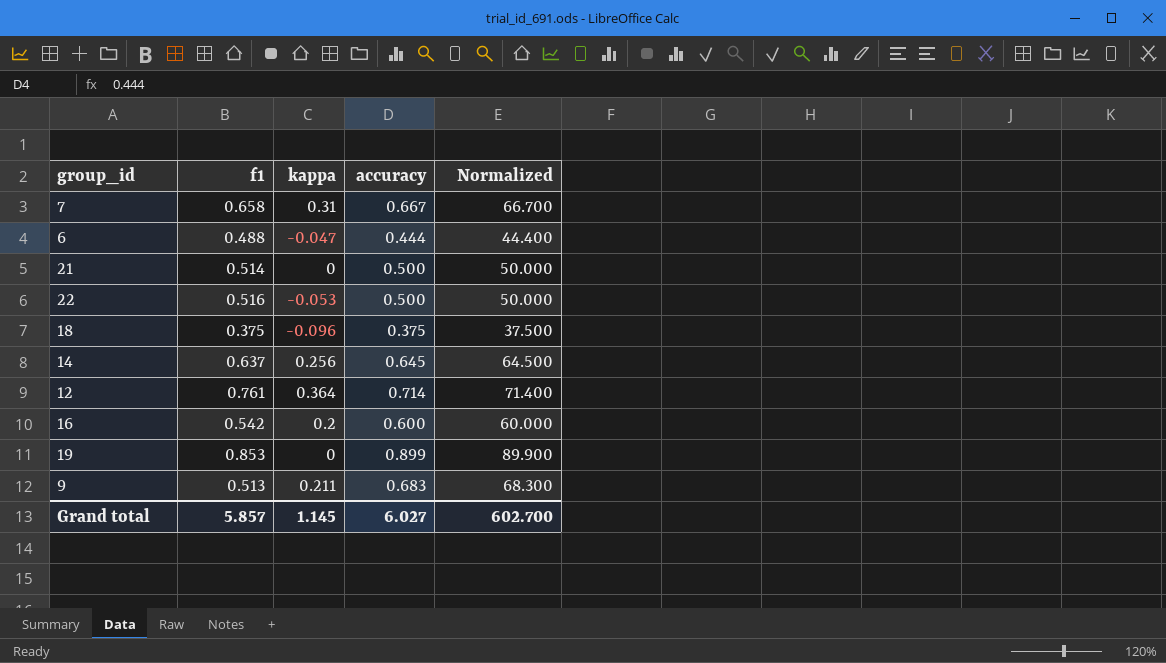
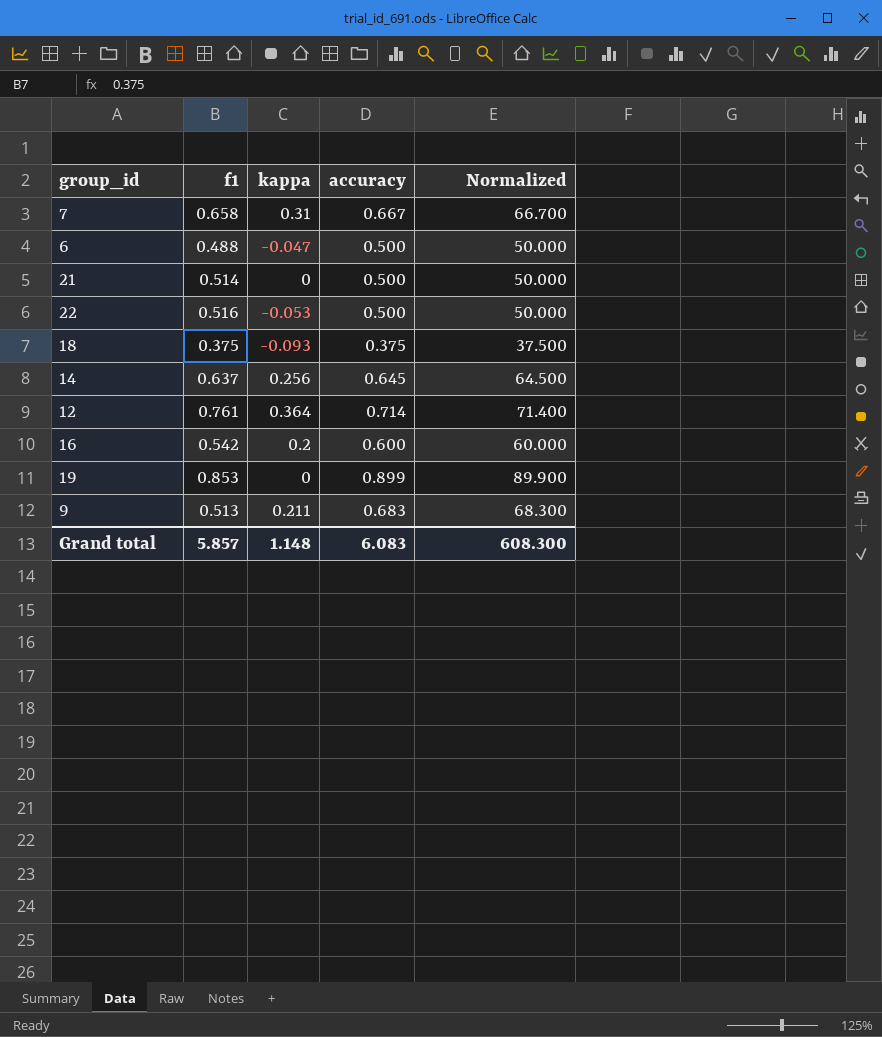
6 | accuracy: 0.444 -> 0.500
6 | Normalized: 44.400 -> 50.000
18 | kappa: -0.096 -> -0.093
Grand total | kappa: 1.145 -> 1.148
Grand total | accuracy: 6.027 -> 6.083
Grand total | Normalized: 602.700 -> 608.300

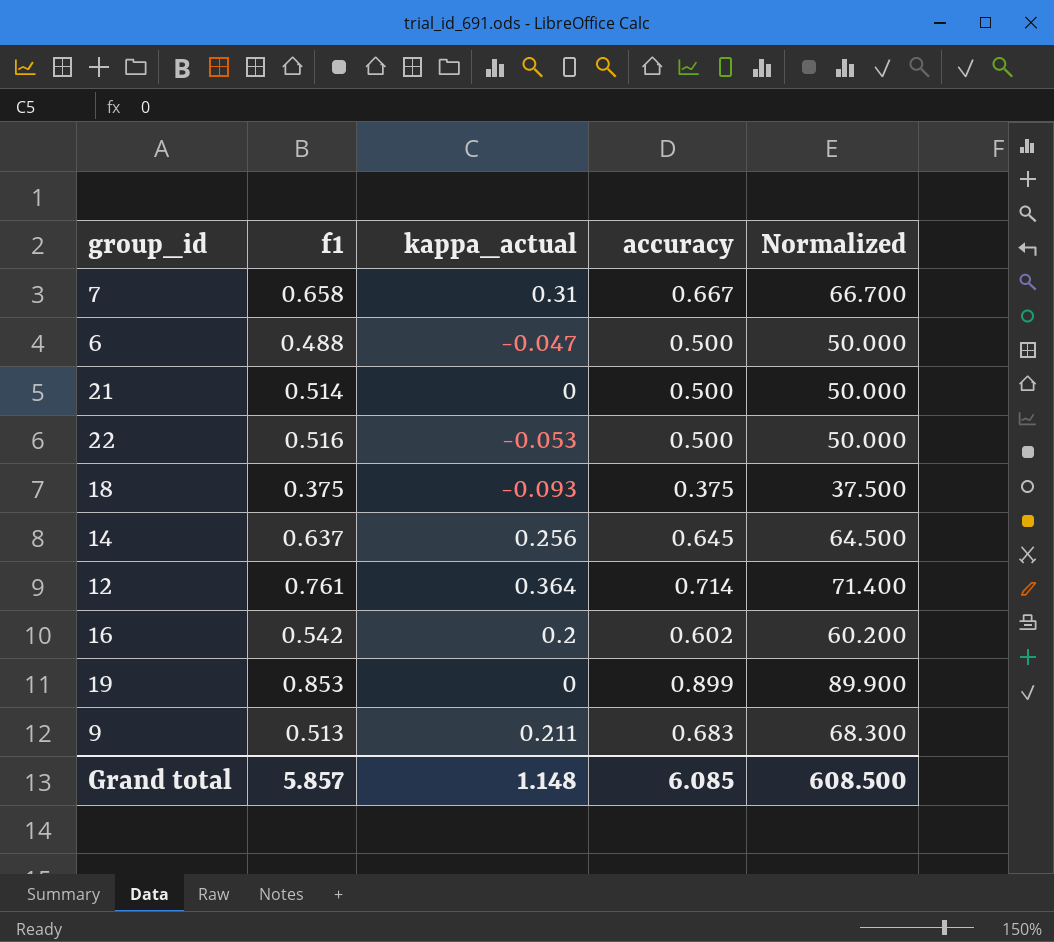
column name: kappa -> kappa_actual
16 | accuracy: 0.600 -> 0.602
16 | Normalized: 60.000 -> 60.200
Grand total | accuracy: 6.083 -> 6.085
Grand total | Normalized: 608.300 -> 608.500

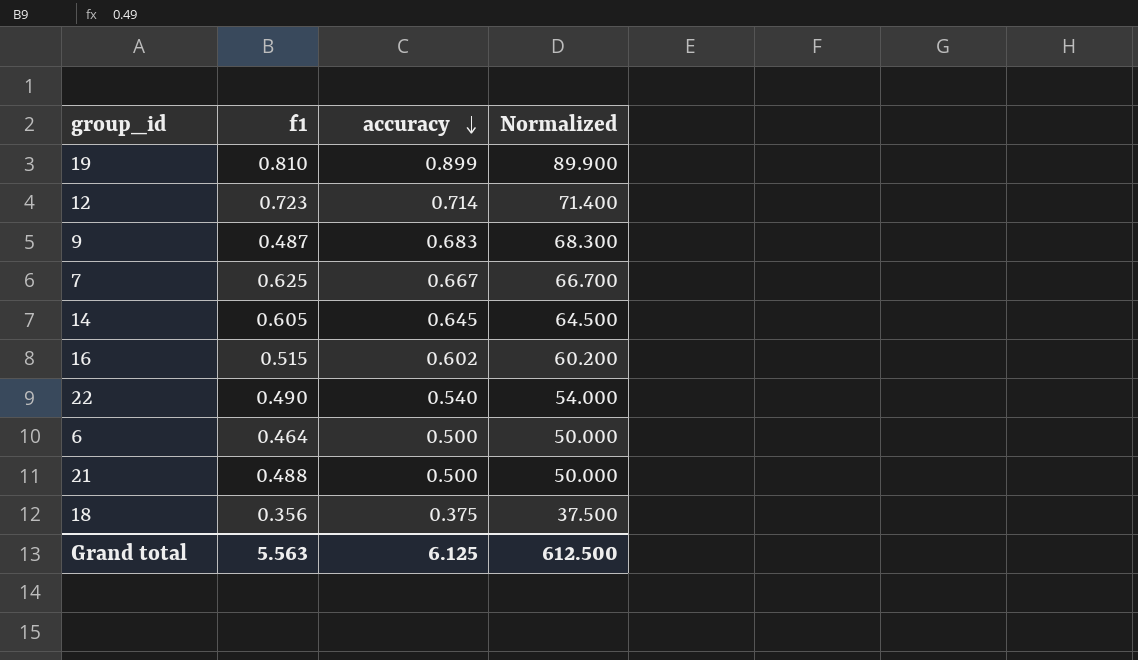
row order: none -> accuracy descending
column kappa_actual | position: 3 -> none
19 | f1: 0.853 -> 0.810
12 | f1: 0.761 -> 0.723
9 | f1: 0.513 -> 0.487
7 | f1: 0.658 -> 0.625
14 | f1: 0.637 -> 0.605
16 | f1: 0.542 -> 0.515
22 | f1: 0.516 -> 0.490
22 | accuracy: 0.500 -> 0.540
22 | Normalized: 50.000 -> 54.000
6 | f1: 0.488 -> 0.464
21 | f1: 0.514 -> 0.488
18 | f1: 0.375 -> 0.356
Grand total | f1: 5.857 -> 5.563
Grand total | accuracy: 6.085 -> 6.125
Grand total | Normalized: 608.500 -> 612.500

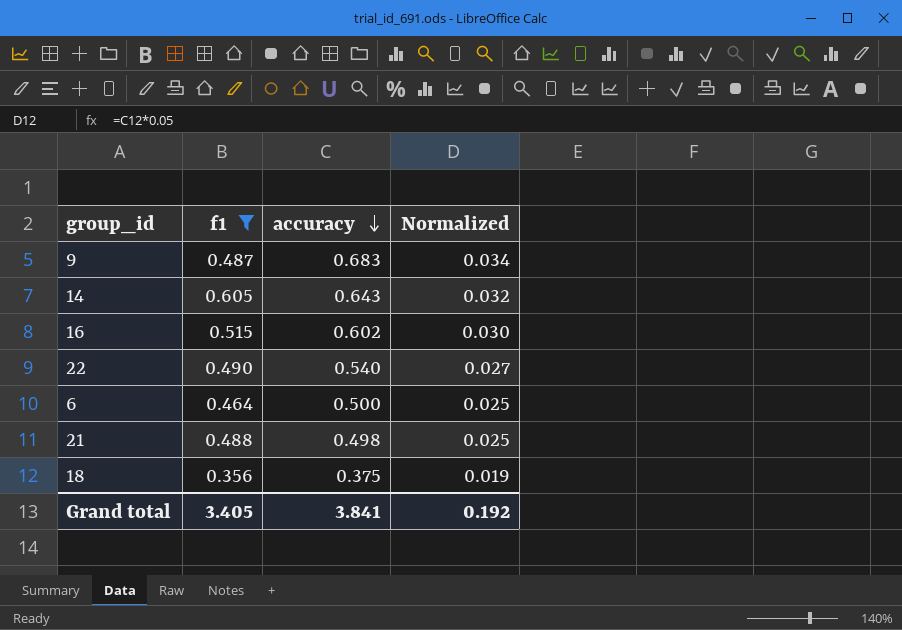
filter: none -> f1 <= 0.605
column Normalized | formula: [accuracy] * 100 -> [accuracy] * 0.05
14 | accuracy: 0.645 -> 0.643
21 | accuracy: 0.500 -> 0.498
Grand total | f1: 5.563 -> 3.405
Grand total | accuracy: 6.125 -> 3.841
Grand total | Normalized: 612.500 -> 0.192

